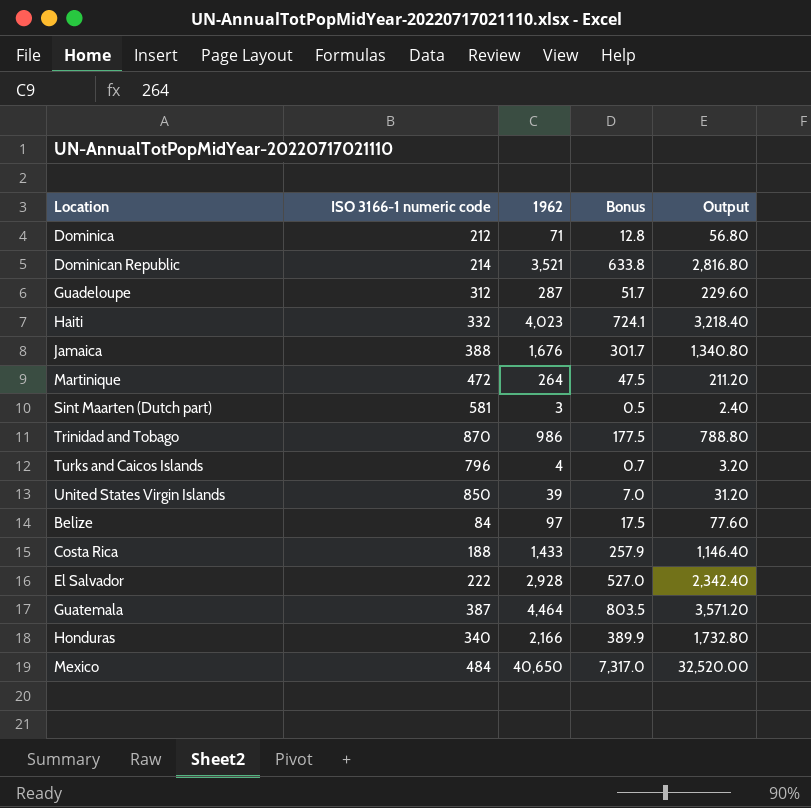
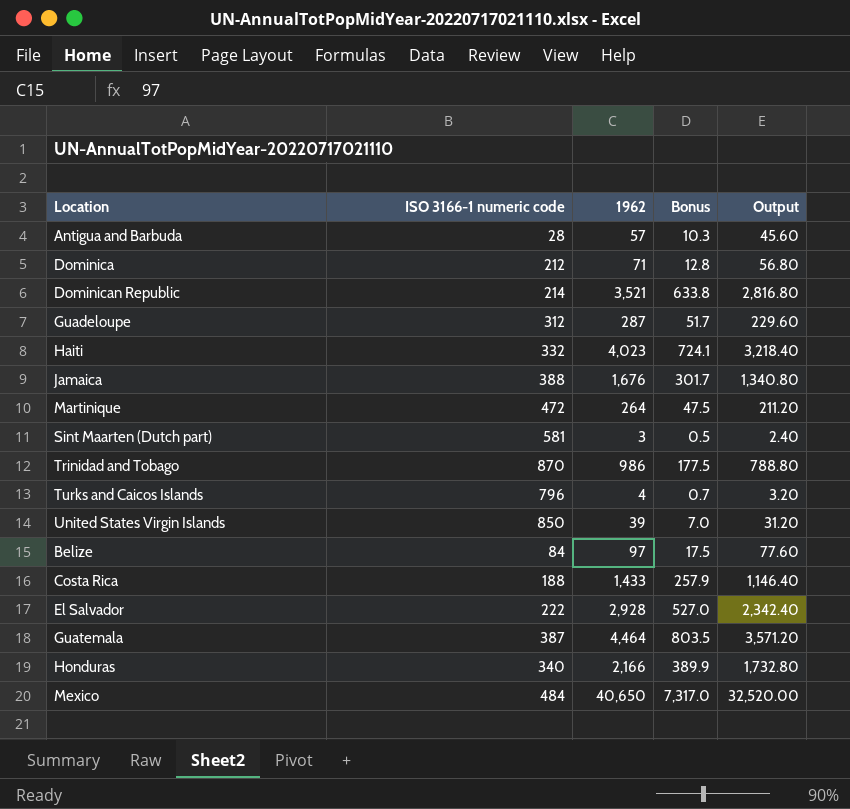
row Antigua and Barbuda: none -> 28 | 57 | 10.3 | 45.60

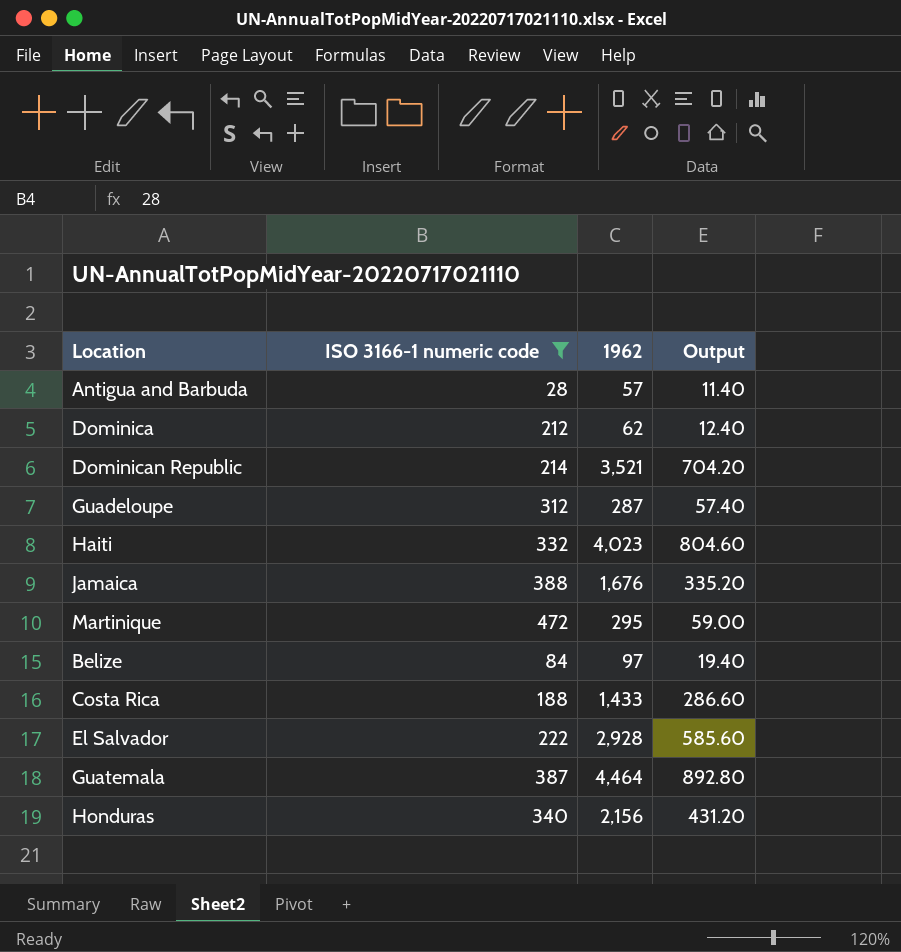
filter: none -> ISO 3166-1 numeric code <= 472
column Bonus | formula: [1962] * 0.18 -> none
column Output | formula: [1962] * 0.8 -> [1962] * 0.2
Dominica | 1962: 71 -> 62
Martinique | 1962: 264 -> 295
Honduras | 1962: 2,166 -> 2,156

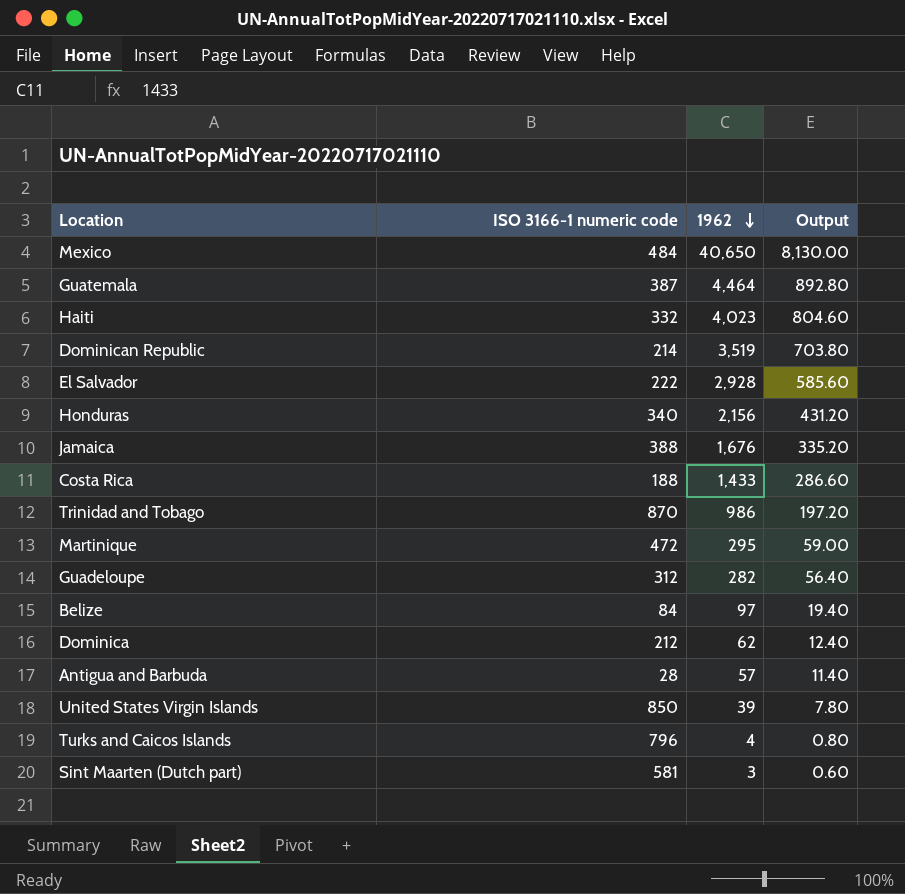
filter: ISO 3166-1 numeric code <= 472 -> none
row order: none -> 1962 descending
Dominican Republic | 1962: 3,521 -> 3,519
Dominican Republic | Output: 704.20 -> 703.80
Guadeloupe | 1962: 287 -> 282
Guadeloupe | Output: 57.40 -> 56.40

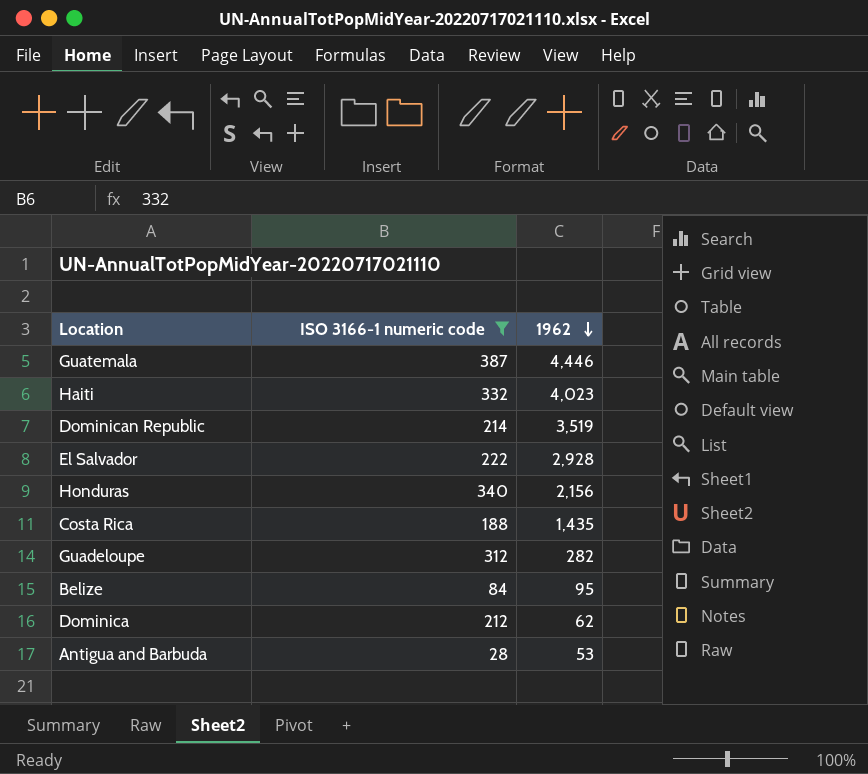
filter: none -> ISO 3166-1 numeric code <= 387
column Output | formula: [1962] * 0.2 -> none
Guatemala | 1962: 4,464 -> 4,446
Costa Rica | 1962: 1,433 -> 1,435
Belize | 1962: 97 -> 95
Antigua and Barbuda | 1962: 57 -> 53

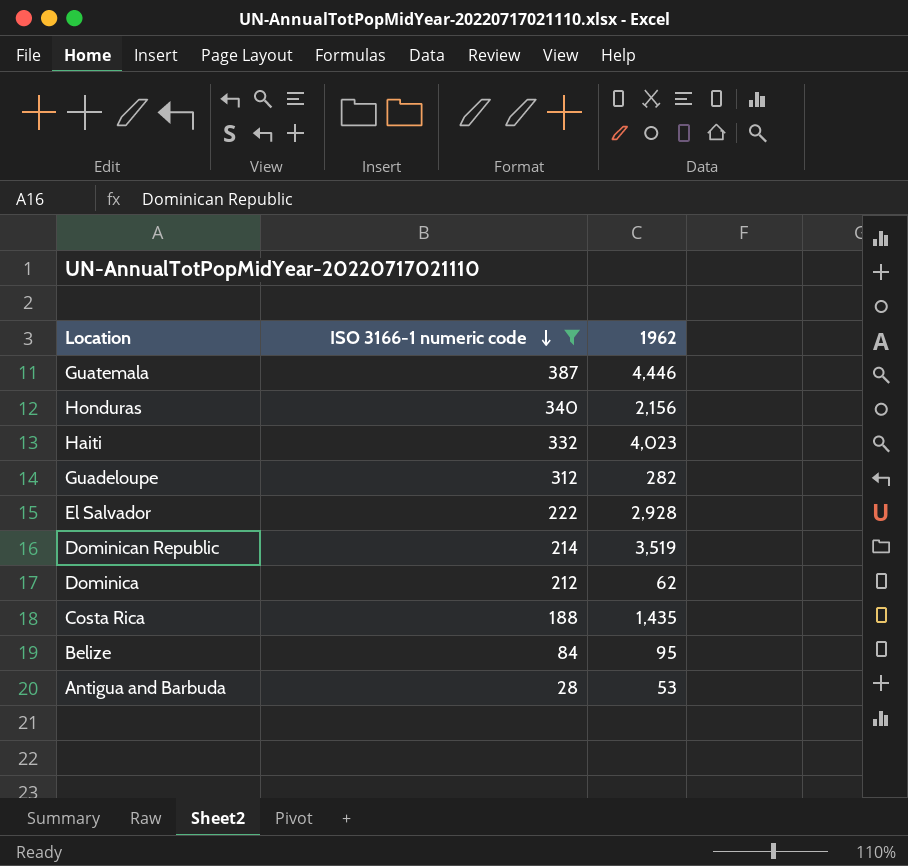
row order: 1962 descending -> ISO 3166-1 numeric code descending

